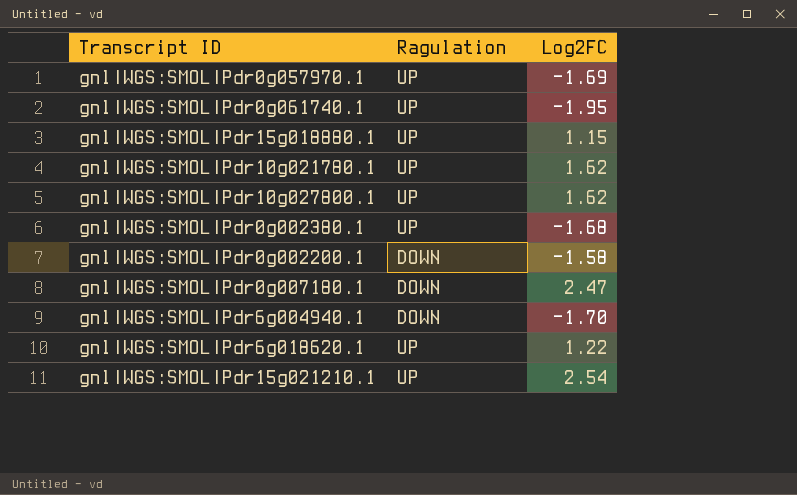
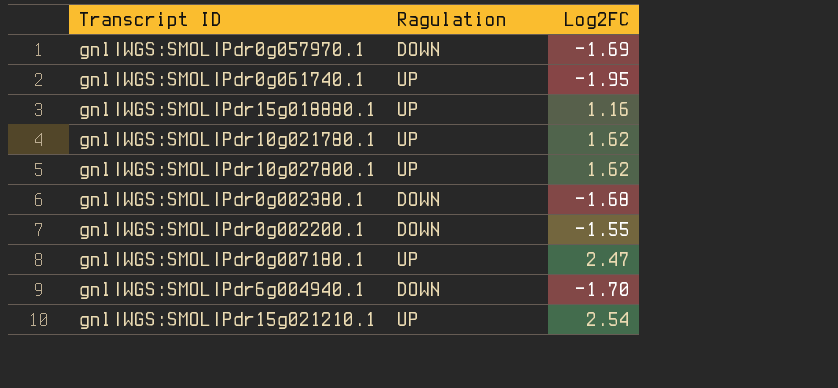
row gnl|WGS:SMOL|Pdr6g018620.1: UP | 1.22 -> none
gnl|WGS:SMOL|Pdr0g057970.1 | Ragulation: UP -> DOWN
gnl|WGS:SMOL|Pdr15g018880.1 | Log2FC: 1.15 -> 1.16
gnl|WGS:SMOL|Pdr0g002380.1 | Ragulation: UP -> DOWN
gnl|WGS:SMOL|Pdr0g002200.1 | Log2FC: -1.58 -> -1.55
gnl|WGS:SMOL|Pdr0g007180.1 | Ragulation: DOWN -> UP

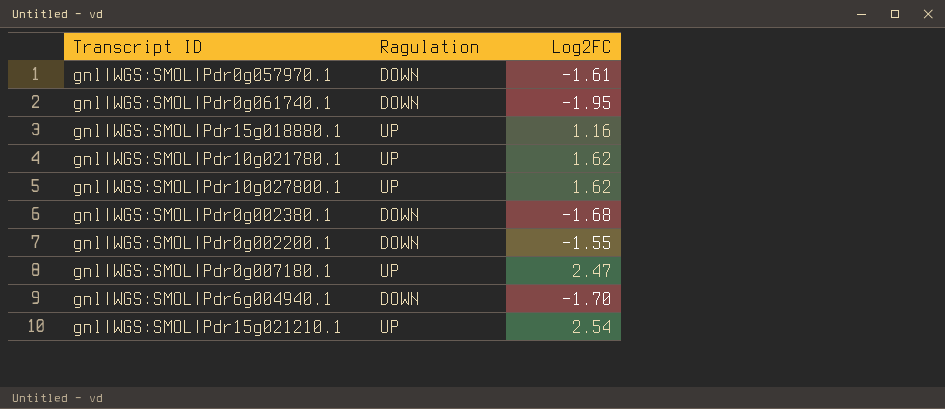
gnl|WGS:SMOL|Pdr0g057970.1 | Log2FC: -1.69 -> -1.61
gnl|WGS:SMOL|Pdr0g061740.1 | Ragulation: UP -> DOWN

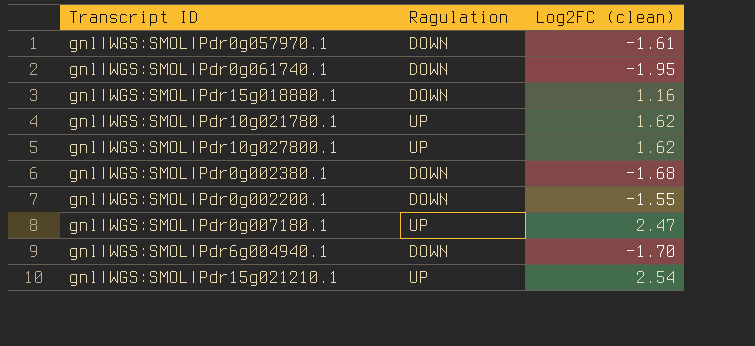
column name: Log2FC -> Log2FC (clean)
gnl|WGS:SMOL|Pdr15g018880.1 | Ragulation: UP -> DOWN

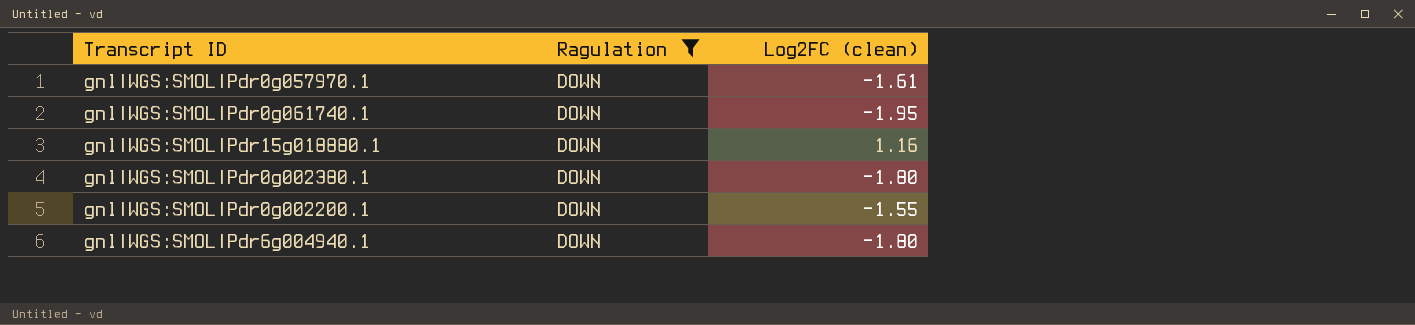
filter: none -> Ragulation = DOWN
gnl|WGS:SMOL|Pdr0g002380.1 | Log2FC (clean): -1.68 -> -1.80
gnl|WGS:SMOL|Pdr6g004940.1 | Log2FC (clean): -1.70 -> -1.80

